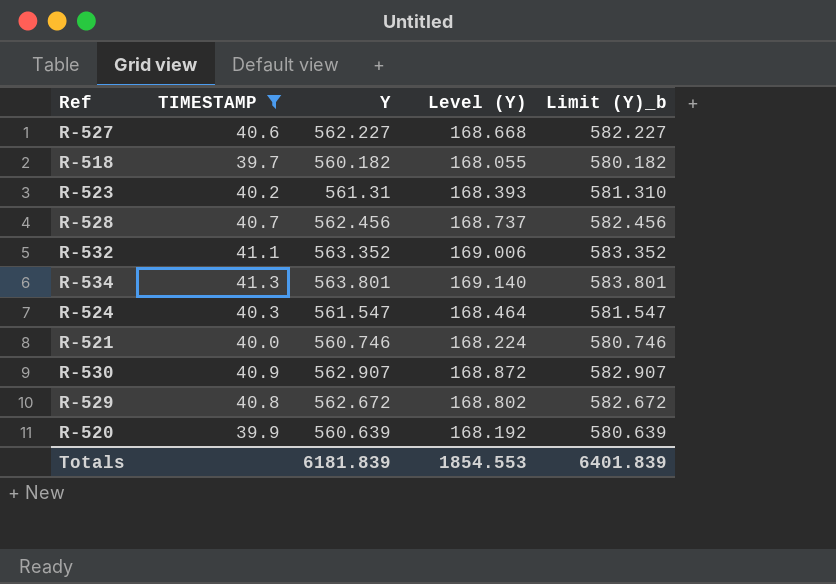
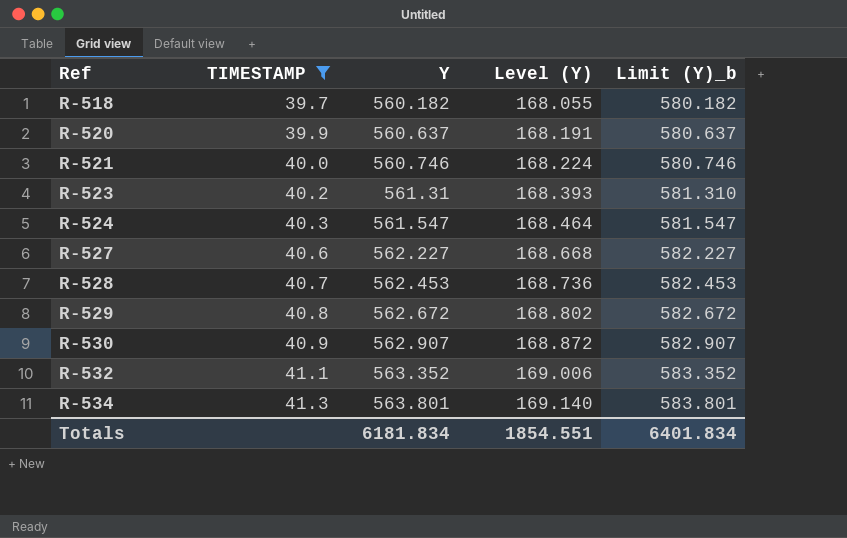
row order: none -> Ref ascending
R-520 | Y: 560.639 -> 560.637
R-520 | Level (Y): 168.192 -> 168.191
R-520 | Limit (Y)_b: 580.639 -> 580.637
R-528 | Y: 562.456 -> 562.453
R-528 | Level (Y): 168.737 -> 168.736
R-528 | Limit (Y)_b: 582.456 -> 582.453
Totals | Y: 6181.839 -> 6181.834
Totals | Level (Y): 1854.553 -> 1854.551
Totals | Limit (Y)_b: 6401.839 -> 6401.834

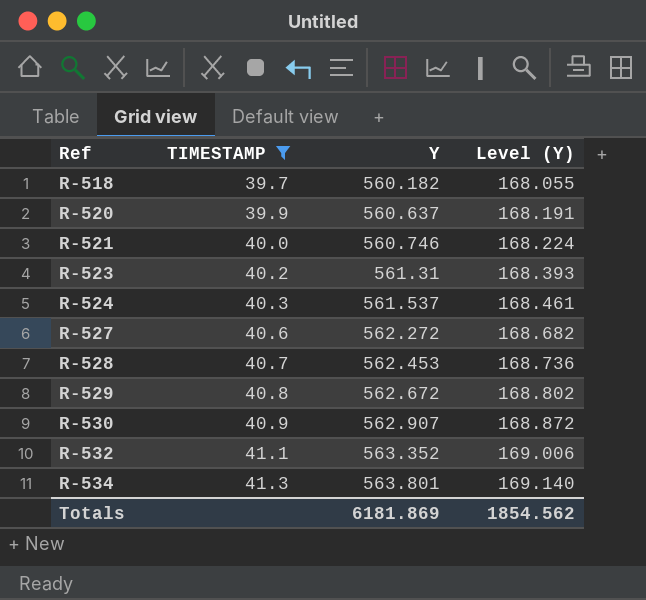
column Limit (Y)_b | formula: [Y] + 20 -> none
R-524 | Y: 561.547 -> 561.537
R-524 | Level (Y): 168.464 -> 168.461
R-527 | Y: 562.227 -> 562.272
R-527 | Level (Y): 168.668 -> 168.682
Totals | Y: 6181.834 -> 6181.869
Totals | Level (Y): 1854.551 -> 1854.562

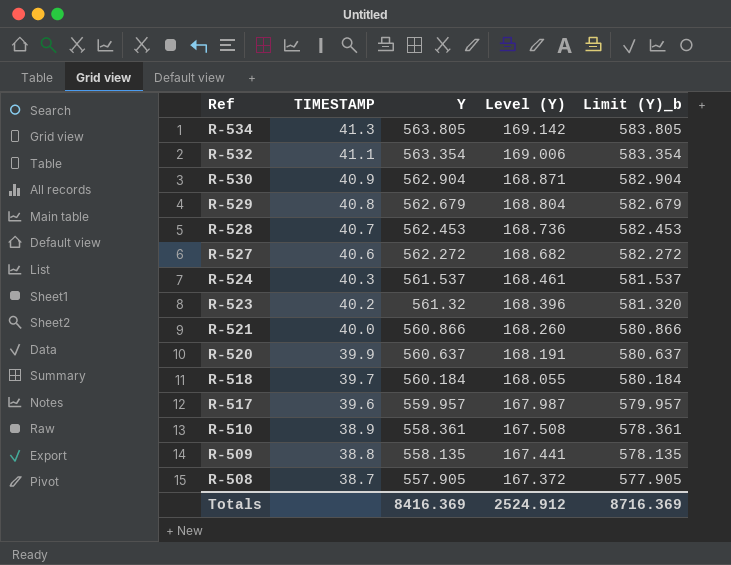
filter: TIMESTAMP >= 39.7 -> none
row order: Ref ascending -> Ref descending
column Limit (Y)_b | formula: none -> [Y] + 20
R-534 | Y: 563.801 -> 563.805
R-534 | Level (Y): 169.140 -> 169.142
R-532 | Y: 563.352 -> 563.354
R-530 | Y: 562.907 -> 562.904
R-530 | Level (Y): 168.872 -> 168.871
R-529 | Y: 562.672 -> 562.679
R-529 | Level (Y): 168.802 -> 168.804
R-523 | Y: 561.31 -> 561.32
R-523 | Level (Y): 168.393 -> 168.396
R-521 | Y: 560.746 -> 560.866
R-521 | Level (Y): 168.224 -> 168.260
R-518 | Y: 560.182 -> 560.184
Totals | Y: 6181.869 -> 8416.369
Totals | Level (Y): 1854.562 -> 2524.912

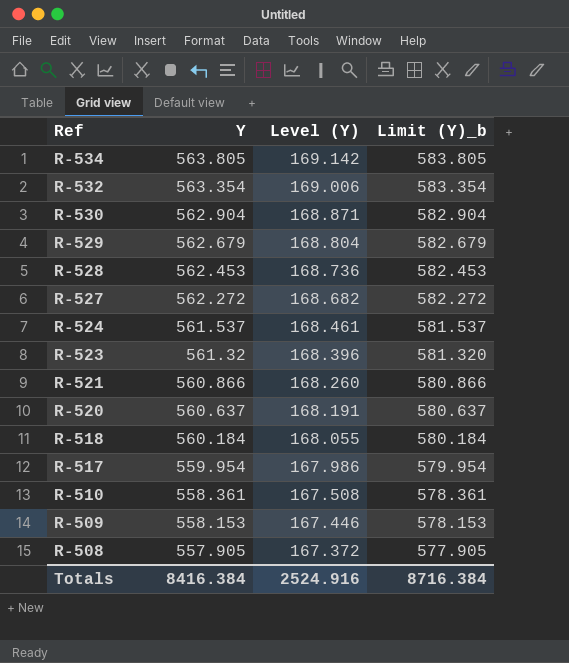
column TIMESTAMP | position: 2 -> none
R-517 | Y: 559.957 -> 559.954
R-517 | Level (Y): 167.987 -> 167.986
R-517 | Limit (Y)_b: 579.957 -> 579.954
R-509 | Y: 558.135 -> 558.153
R-509 | Level (Y): 167.441 -> 167.446
R-509 | Limit (Y)_b: 578.135 -> 578.153
Totals | Y: 8416.369 -> 8416.384
Totals | Level (Y): 2524.912 -> 2524.916
Totals | Limit (Y)_b: 8716.369 -> 8716.384

